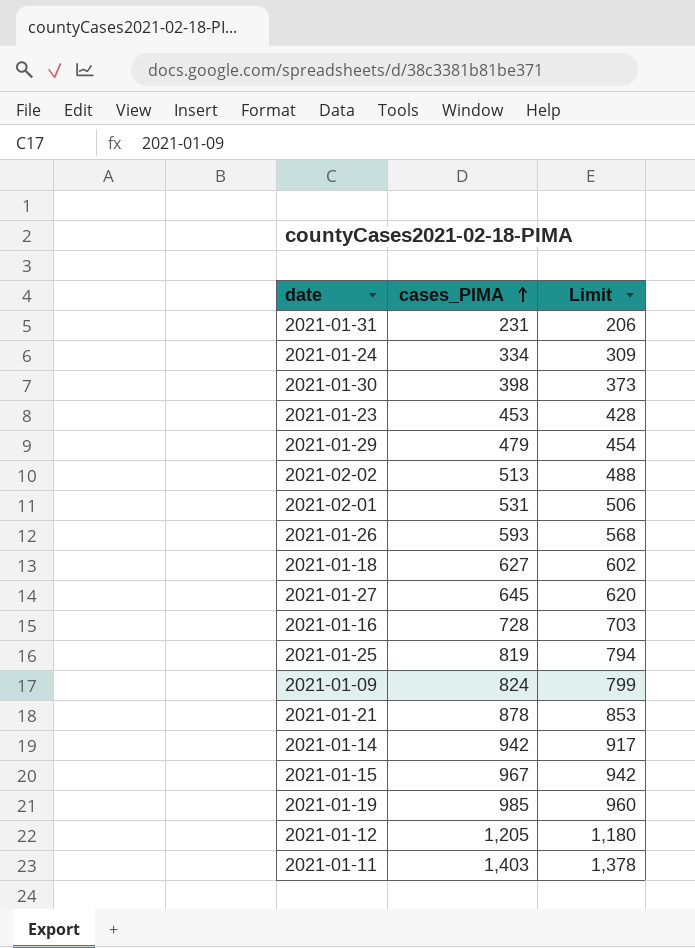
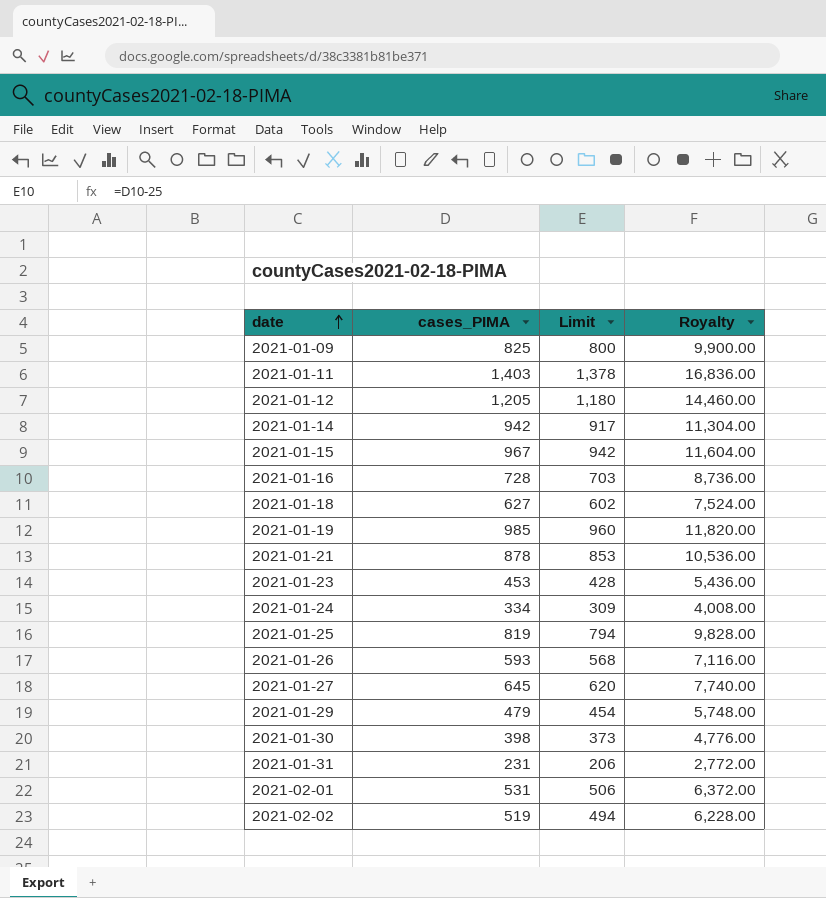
row order: cases_PIMA ascending -> date ascending
column Royalty | formula: none -> [cases_PIMA] * 12
2021-01-09 | cases_PIMA: 824 -> 825
2021-01-09 | Limit: 799 -> 800
2021-02-02 | cases_PIMA: 513 -> 519
2021-02-02 | Limit: 488 -> 494

